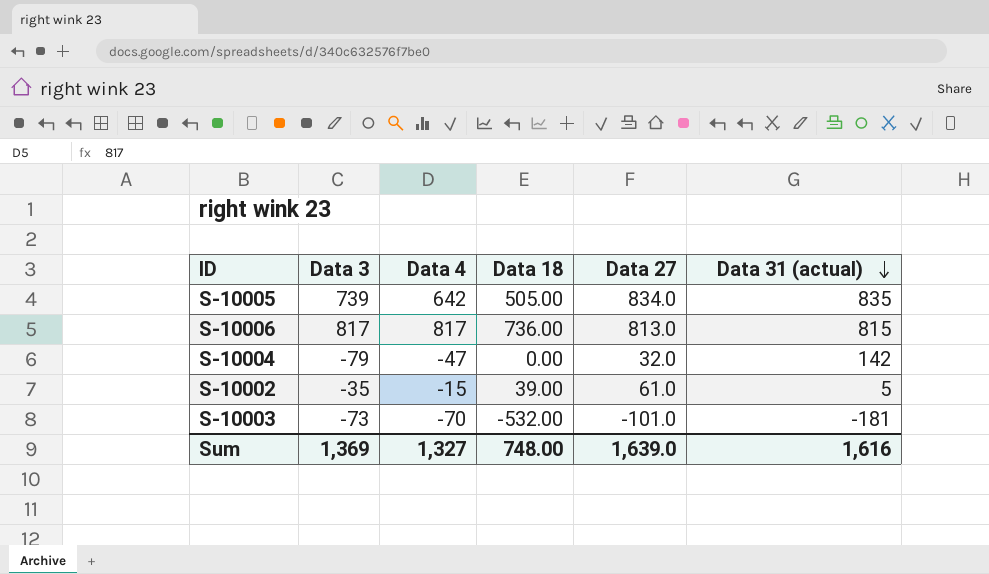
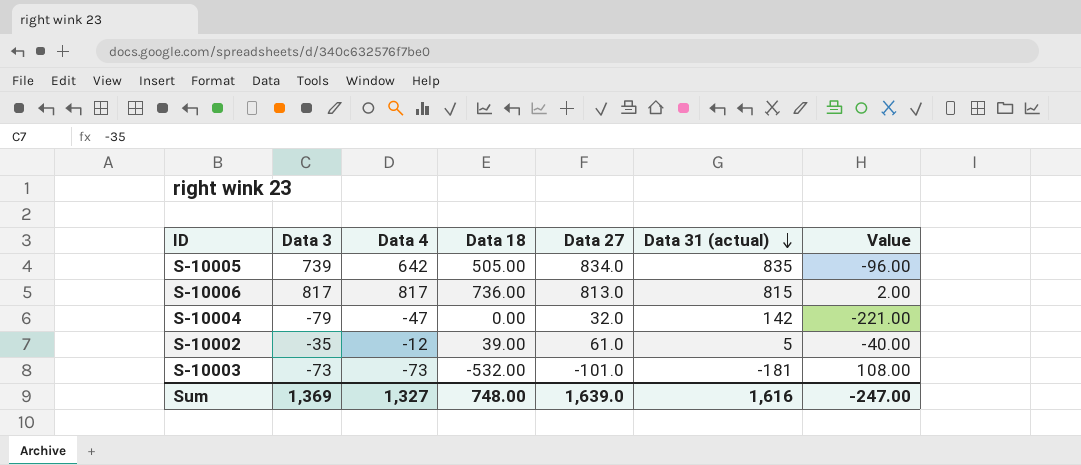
column Value | formula: none -> [Data 3] - [Data 31 (actual)]
S-10002 | Data 4: -15 -> -12
S-10003 | Data 4: -70 -> -73

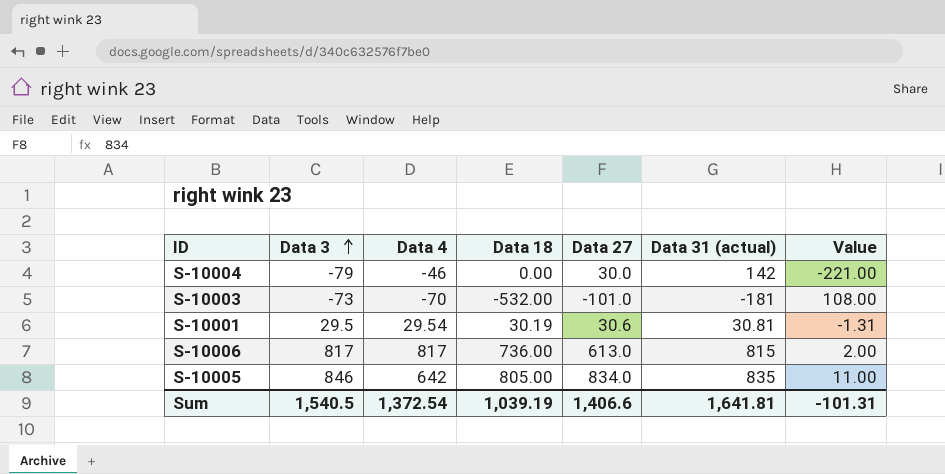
row order: Data 31 (actual) descending -> Data 3 ascending
row S-10002: -35 | -12 | 39.00 | 61.0 | 5 | -40.00 -> none
S-10004 | Data 4: -47 -> -46
S-10004 | Data 27: 32.0 -> 30.0
S-10003 | Data 4: -73 -> -70
row S-10001: none -> 29.5 | 29.54 | 30.19 | 30.6 | 30.81 | -1.31
S-10006 | Data 27: 813.0 -> 613.0
S-10005 | Data 3: 739 -> 846
S-10005 | Data 18: 505.00 -> 805.00
S-10005 | Value: -96.00 -> 11.00
Sum | Data 3: 1,369 -> 1,540.5
Sum | Data 4: 1,327 -> 1,372.54
Sum | Data 18: 748.00 -> 1,039.19
Sum | Data 27: 1,639.0 -> 1,406.6
Sum | Data 31 (actual): 1,616 -> 1,641.81
Sum | Value: -247.00 -> -101.31

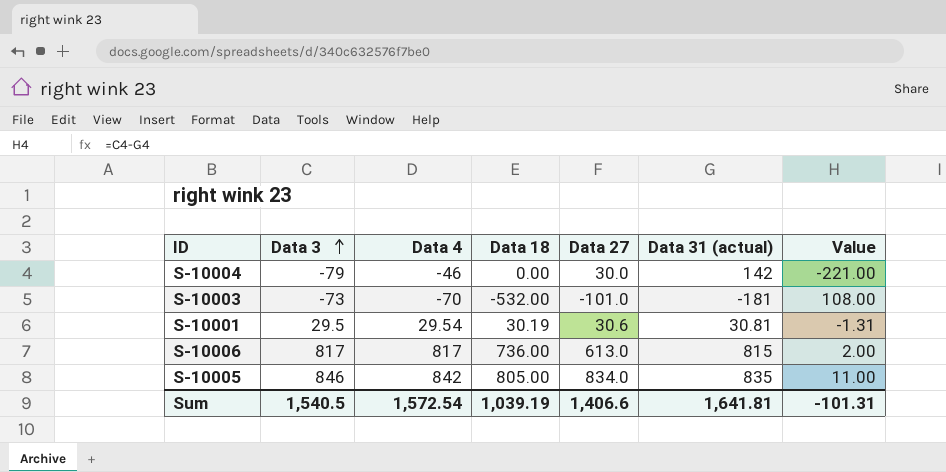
S-10005 | Data 4: 642 -> 842
Sum | Data 4: 1,372.54 -> 1,572.54

